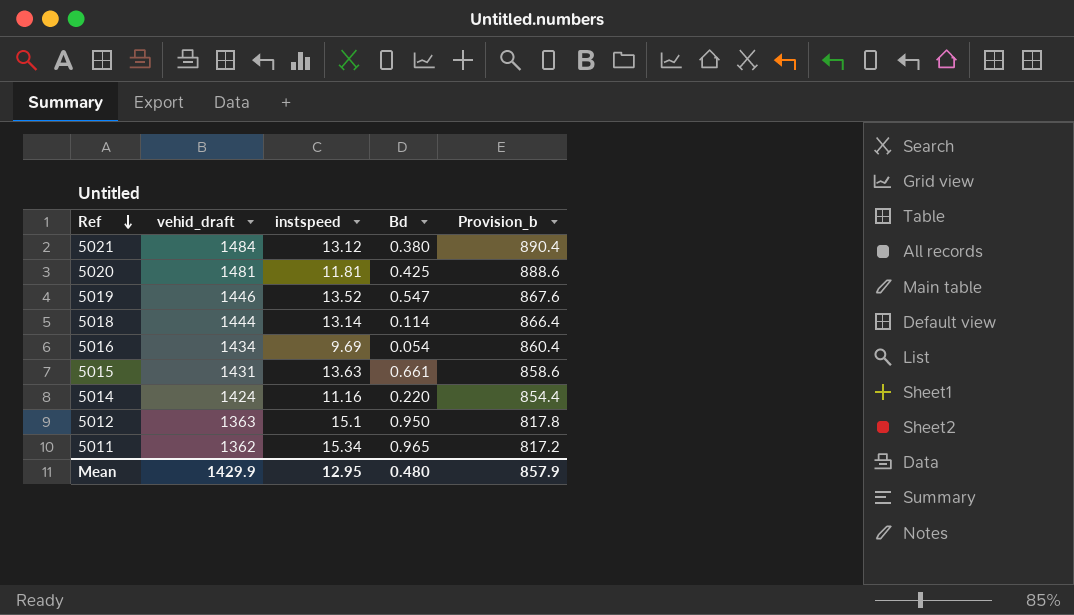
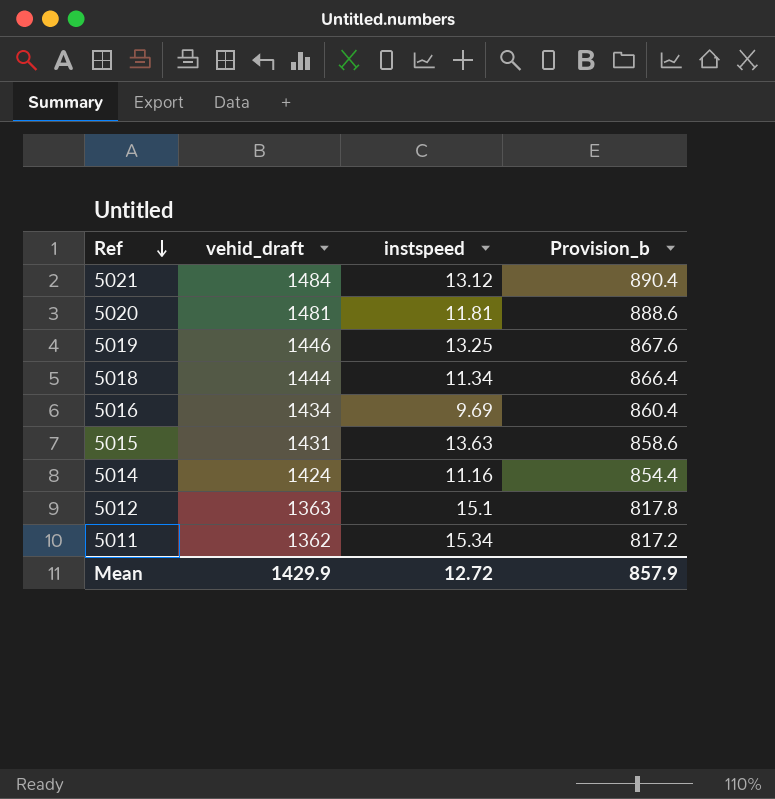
column Bd | position: 4 -> none
5019 | instspeed: 13.52 -> 13.25
5018 | instspeed: 13.14 -> 11.34
Mean | instspeed: 12.95 -> 12.72

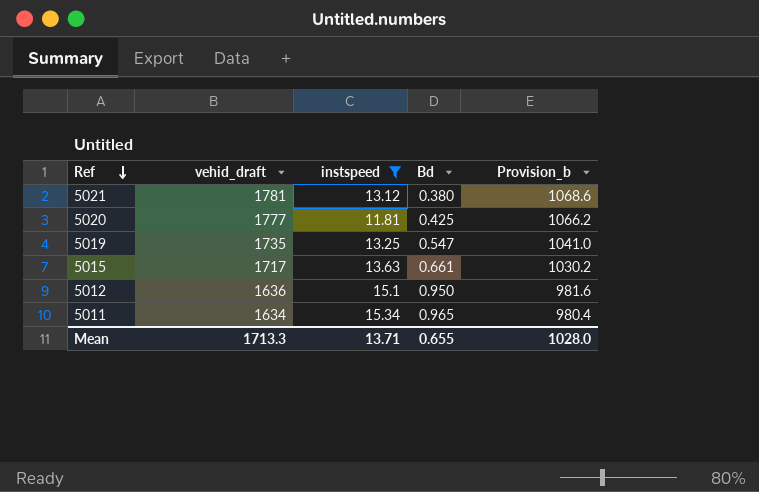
filter: none -> instspeed >= 11.81
column Bd | position: none -> 4
5021 | vehid_draft: 1484 -> 1781
5021 | Provision_b: 890.4 -> 1068.6
5020 | vehid_draft: 1481 -> 1777
5020 | Provision_b: 888.6 -> 1066.2
5019 | vehid_draft: 1446 -> 1735
5019 | Provision_b: 867.6 -> 1041.0
5015 | vehid_draft: 1431 -> 1717
5015 | Provision_b: 858.6 -> 1030.2
5012 | vehid_draft: 1363 -> 1636
5012 | Provision_b: 817.8 -> 981.6
5011 | vehid_draft: 1362 -> 1634
5011 | Provision_b: 817.2 -> 980.4
Mean | vehid_draft: 1429.9 -> 1713.3
Mean | instspeed: 12.72 -> 13.71
Mean | Provision_b: 857.9 -> 1028.0

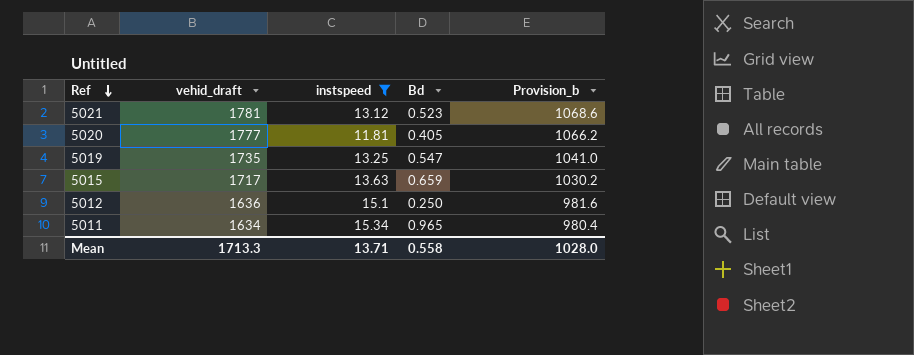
5021 | Bd: 0.380 -> 0.523
5020 | Bd: 0.425 -> 0.405
5015 | Bd: 0.661 -> 0.659
5012 | Bd: 0.950 -> 0.250
Mean | Bd: 0.655 -> 0.558

